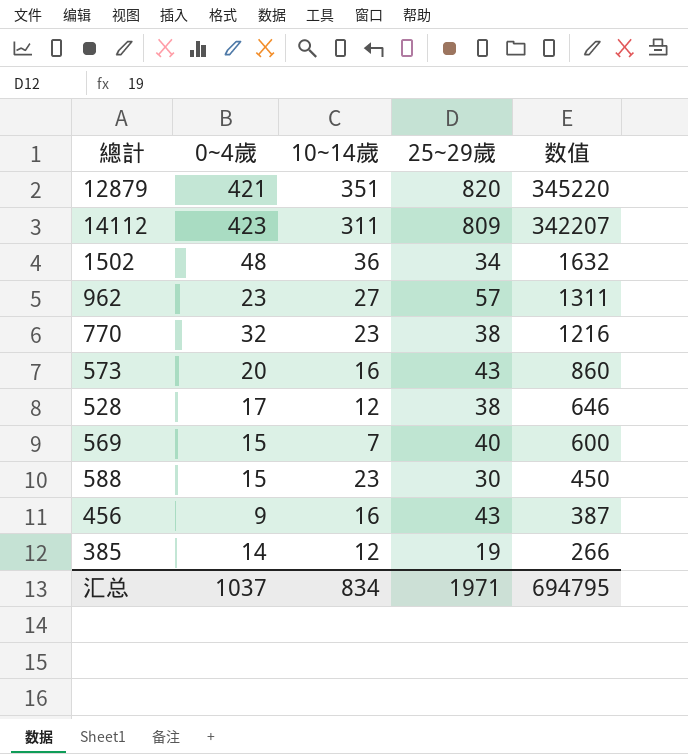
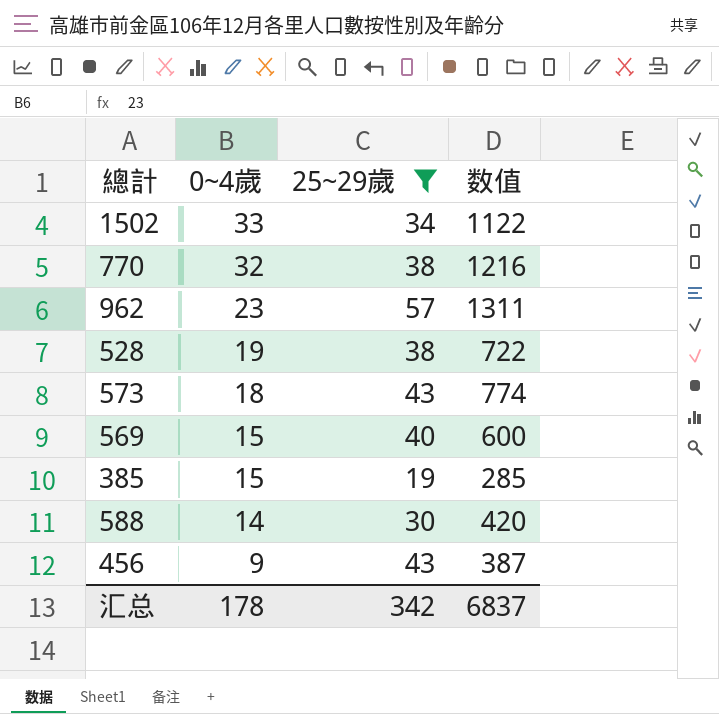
filter: none -> 25~29歲 <= 57
row order: 数值 descending -> 0~4歲 descending
column 10~14歲 | position: 3 -> none
1502 | 0~4歲: 48 -> 33
1502 | 数值: 1632 -> 1122
528 | 0~4歲: 17 -> 19
528 | 数值: 646 -> 722
573 | 0~4歲: 20 -> 18
573 | 数值: 860 -> 774
385 | 0~4歲: 14 -> 15
385 | 数值: 266 -> 285
588 | 0~4歲: 15 -> 14
588 | 数值: 450 -> 420
汇总 | 0~4歲: 1037 -> 178
汇总 | 25~29歲: 1971 -> 342
汇总 | 数值: 694795 -> 6837

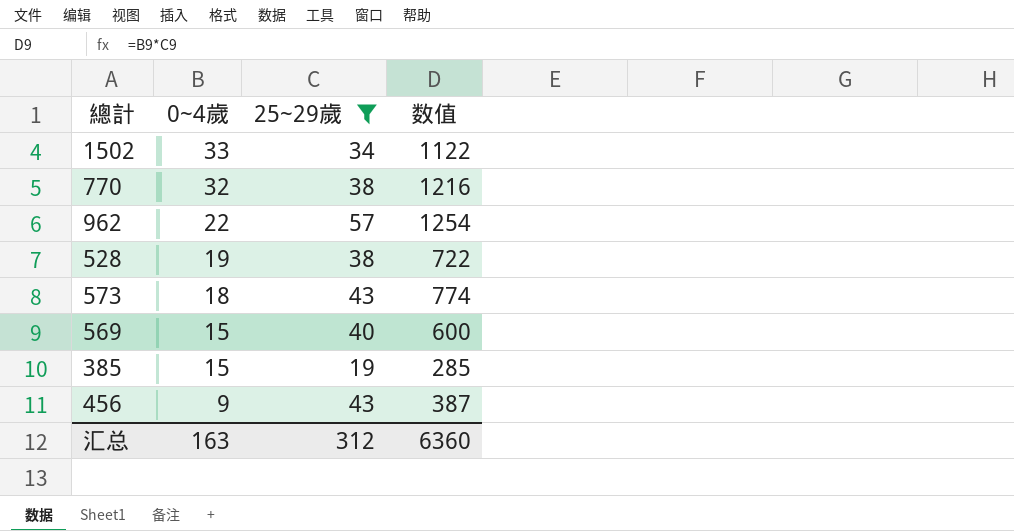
row 588: 14 | 30 | 420 -> none
962 | 0~4歲: 23 -> 22
962 | 数值: 1311 -> 1254
汇总 | 0~4歲: 178 -> 163
汇总 | 25~29歲: 342 -> 312
汇总 | 数值: 6837 -> 6360

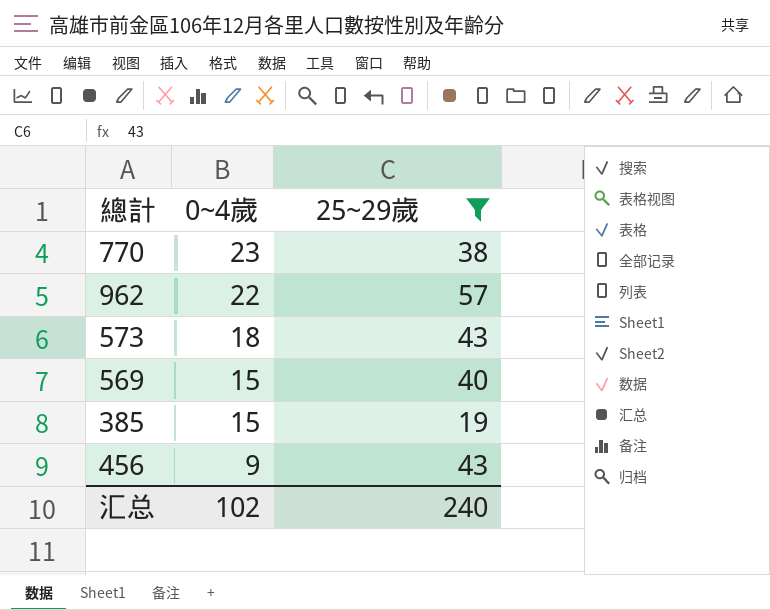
column 数值 | formula: [0~4歲] * [25~29歲] -> none
row 1502: 33 | 34 | 1122 -> none
row 528: 19 | 38 | 722 -> none
770 | 0~4歲: 32 -> 23
汇总 | 0~4歲: 163 -> 102
汇总 | 25~29歲: 312 -> 240

